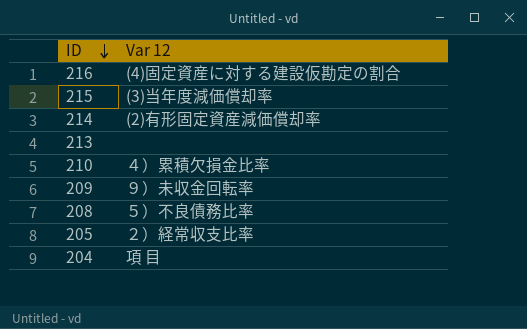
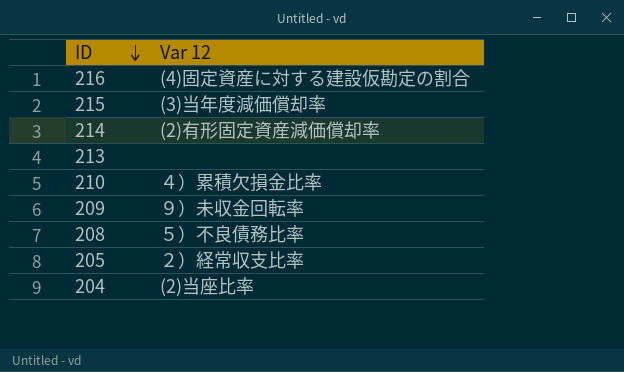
204 | Var 12: 項 目 -> (2)当座比率

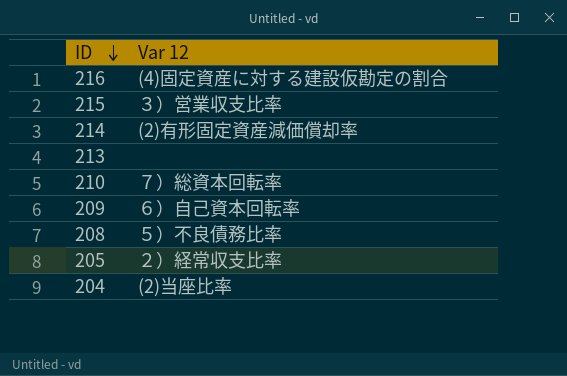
215 | Var 12: (3)当年度減価償却率 -> ３）営業収支比率
210 | Var 12: ４）累積欠損金比率 -> ７）総資本回転率
209 | Var 12: ９）未収金回転率 -> ６）自己資本回転率

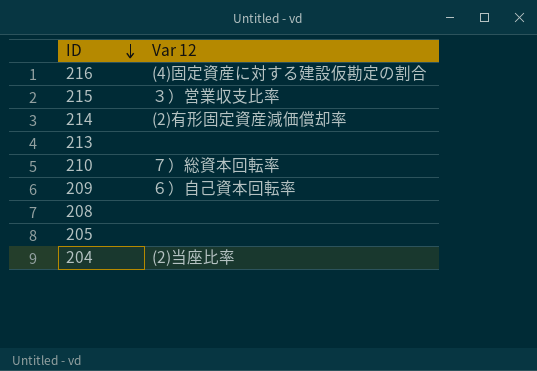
208 | Var 12: ５）不良債務比率 -> none
205 | Var 12: ２）経常収支比率 -> none

